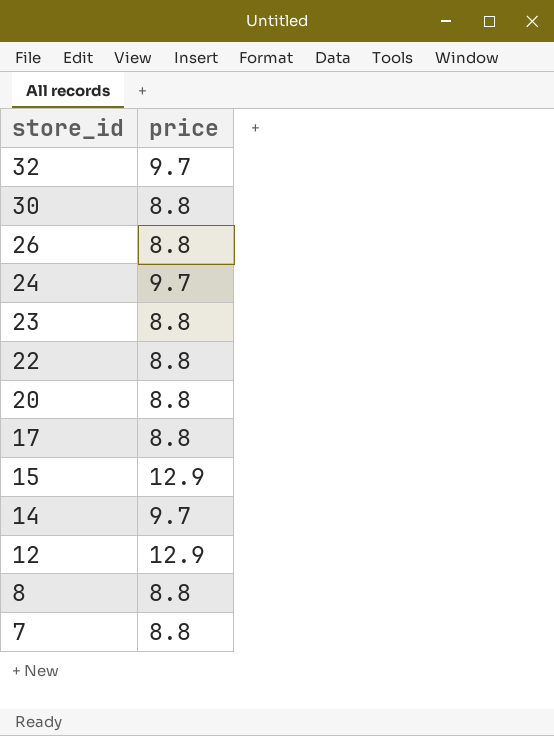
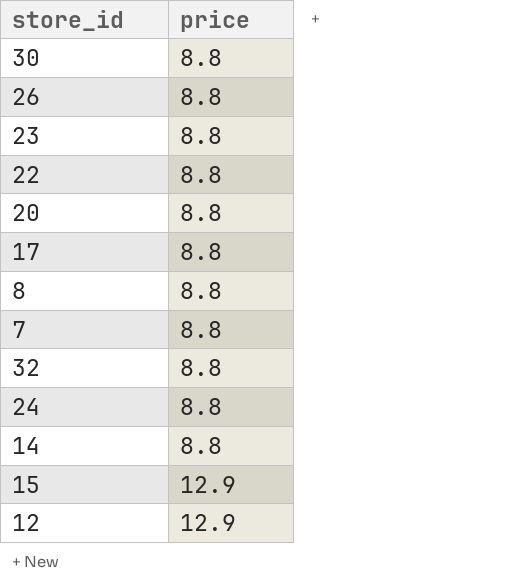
row order: store_id descending -> price ascending
32 | price: 9.7 -> 8.8
24 | price: 9.7 -> 8.8
14 | price: 9.7 -> 8.8

